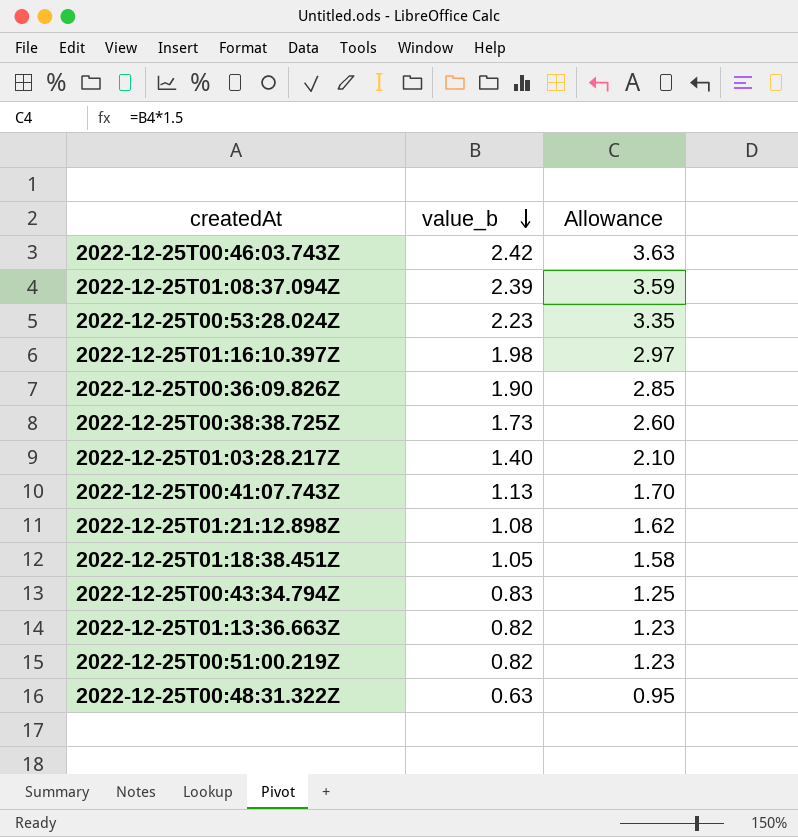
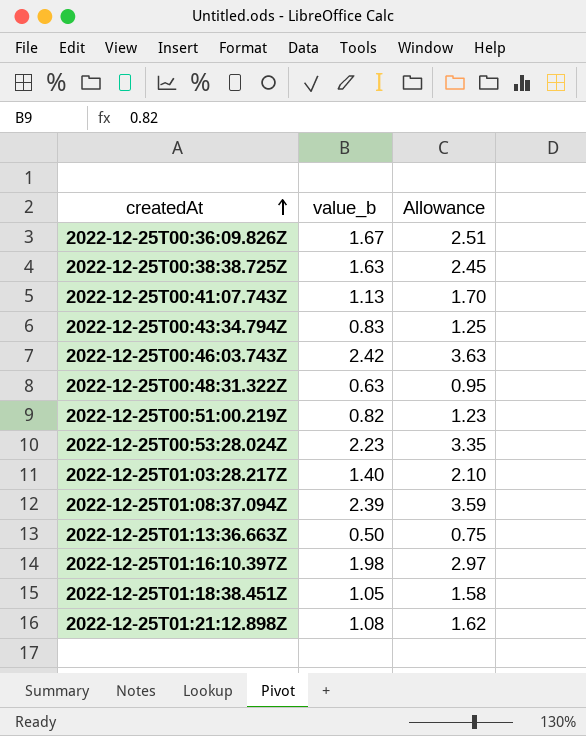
row order: value_b descending -> createdAt ascending
2022-12-25T00:36:09.826Z | value_b: 1.90 -> 1.67
2022-12-25T00:36:09.826Z | Allowance: 2.85 -> 2.51
2022-12-25T00:38:38.725Z | value_b: 1.73 -> 1.63
2022-12-25T00:38:38.725Z | Allowance: 2.60 -> 2.45
2022-12-25T01:13:36.663Z | value_b: 0.82 -> 0.50
2022-12-25T01:13:36.663Z | Allowance: 1.23 -> 0.75

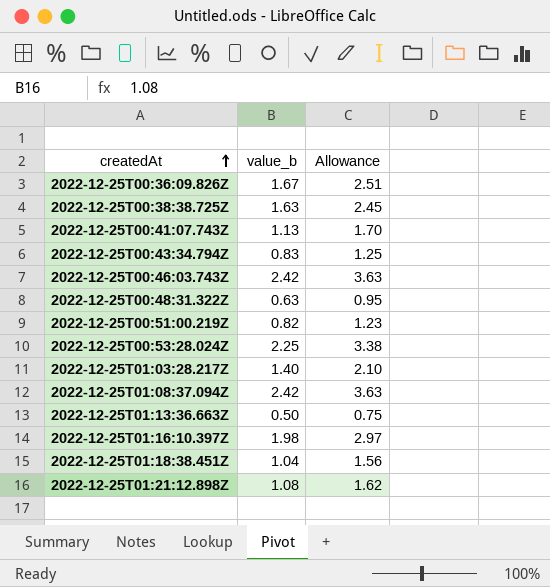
2022-12-25T00:53:28.024Z | value_b: 2.23 -> 2.25
2022-12-25T00:53:28.024Z | Allowance: 3.35 -> 3.38
2022-12-25T01:08:37.094Z | value_b: 2.39 -> 2.42
2022-12-25T01:08:37.094Z | Allowance: 3.59 -> 3.63
2022-12-25T01:18:38.451Z | value_b: 1.05 -> 1.04
2022-12-25T01:18:38.451Z | Allowance: 1.58 -> 1.56

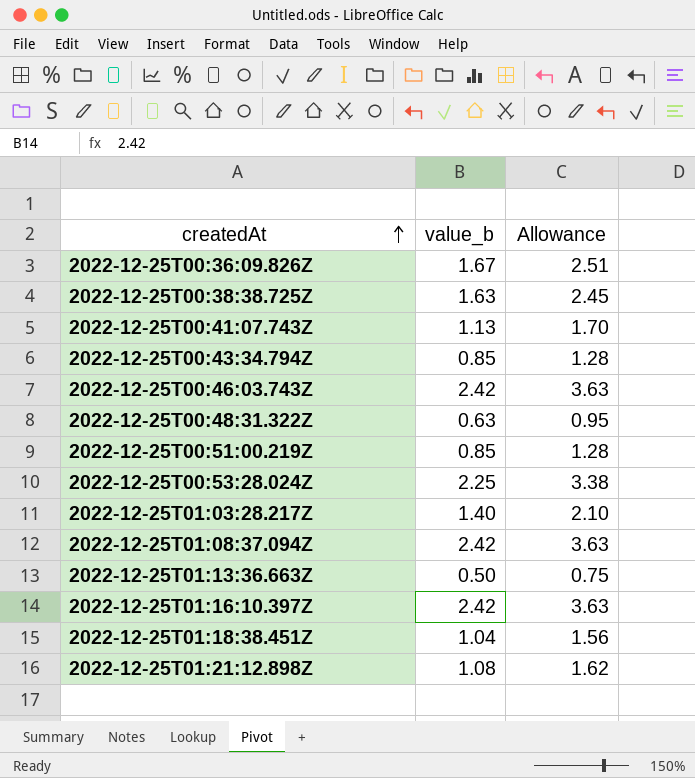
2022-12-25T00:43:34.794Z | value_b: 0.83 -> 0.85
2022-12-25T00:43:34.794Z | Allowance: 1.25 -> 1.28
2022-12-25T00:51:00.219Z | value_b: 0.82 -> 0.85
2022-12-25T00:51:00.219Z | Allowance: 1.23 -> 1.28
2022-12-25T01:16:10.397Z | value_b: 1.98 -> 2.42
2022-12-25T01:16:10.397Z | Allowance: 2.97 -> 3.63

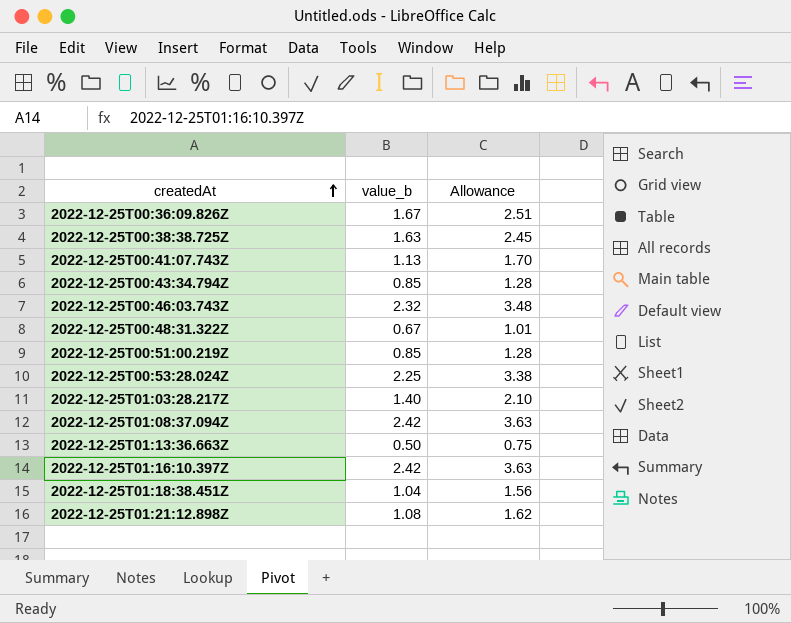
2022-12-25T00:46:03.743Z | value_b: 2.42 -> 2.32
2022-12-25T00:46:03.743Z | Allowance: 3.63 -> 3.48
2022-12-25T00:48:31.322Z | value_b: 0.63 -> 0.67
2022-12-25T00:48:31.322Z | Allowance: 0.95 -> 1.01

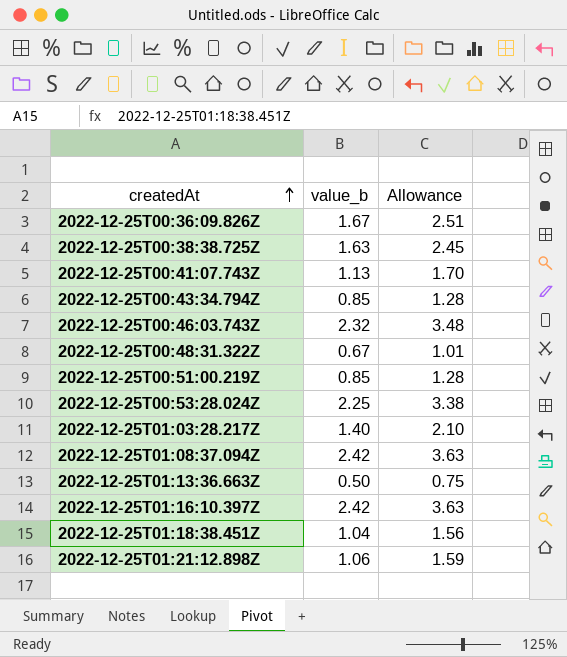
2022-12-25T01:21:12.898Z | value_b: 1.08 -> 1.06
2022-12-25T01:21:12.898Z | Allowance: 1.62 -> 1.59

